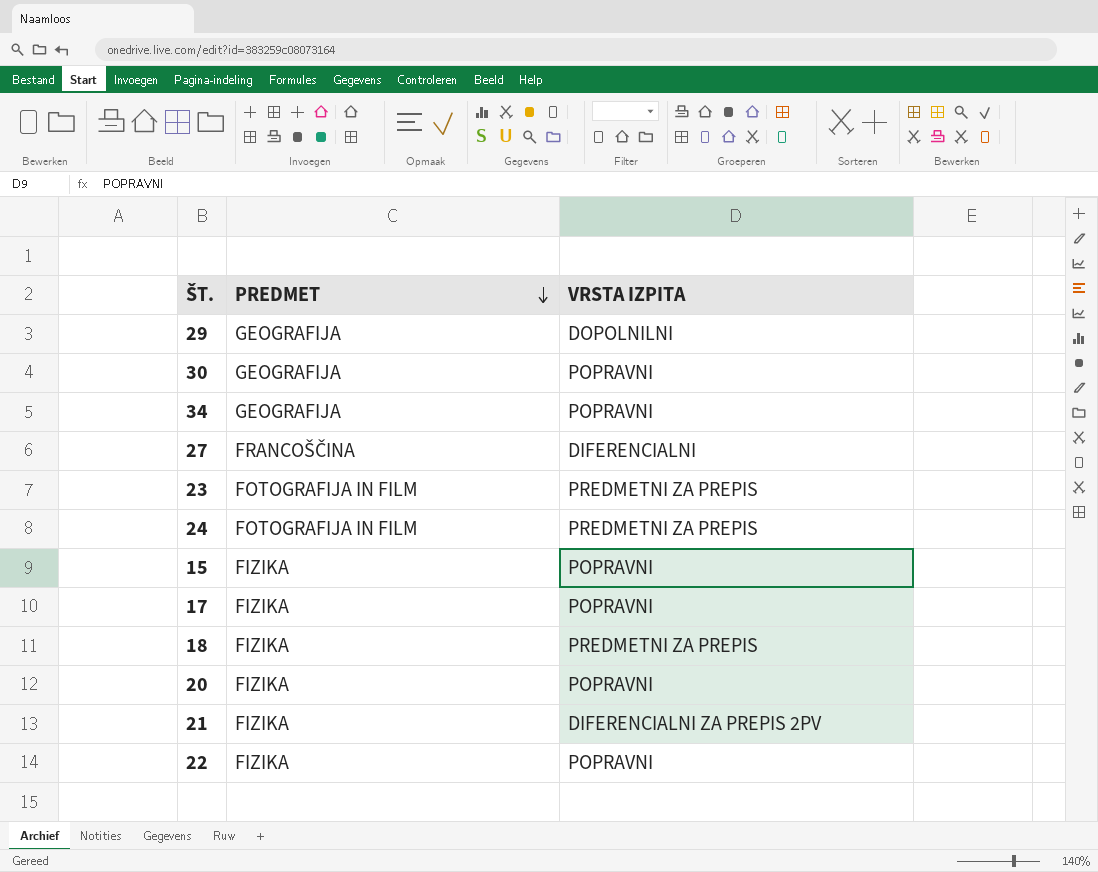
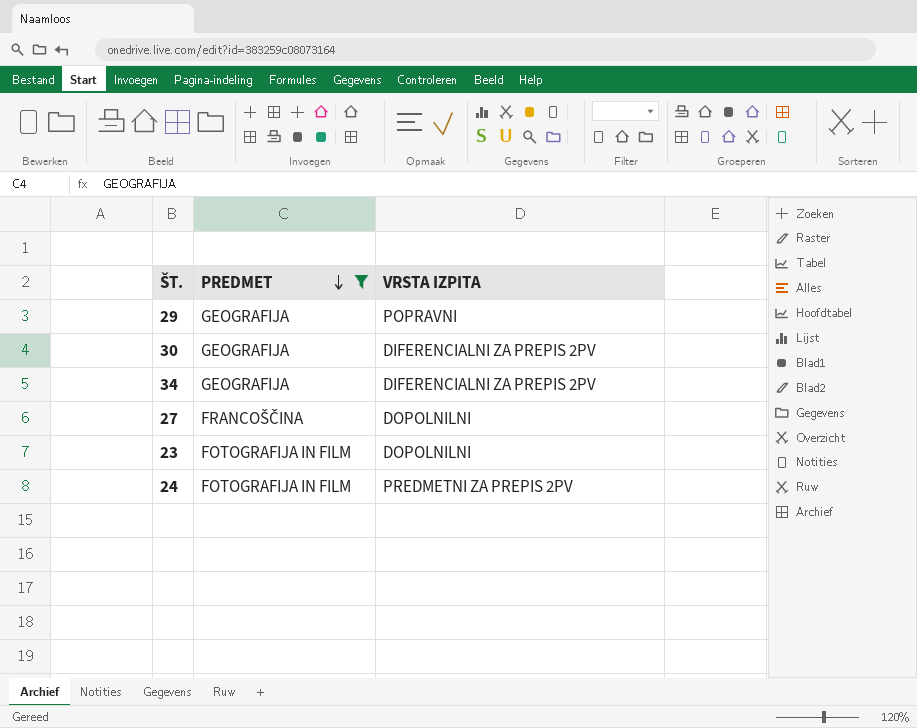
filter: none -> PREDMET != FIZIKA
29 | VRSTA IZPITA: DOPOLNILNI -> POPRAVNI
30 | VRSTA IZPITA: POPRAVNI -> DIFERENCIALNI ZA PREPIS 2PV
34 | VRSTA IZPITA: POPRAVNI -> DIFERENCIALNI ZA PREPIS 2PV
27 | VRSTA IZPITA: DIFERENCIALNI -> DOPOLNILNI
23 | VRSTA IZPITA: PREDMETNI ZA PREPIS -> DOPOLNILNI
24 | VRSTA IZPITA: PREDMETNI ZA PREPIS -> PREDMETNI ZA PREPIS 2PV

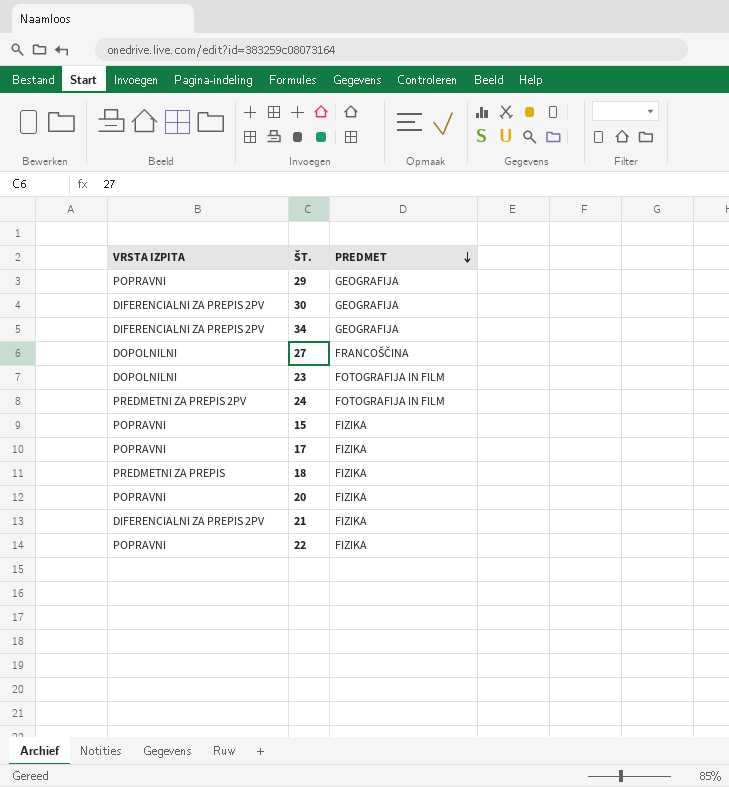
filter: PREDMET != FIZIKA -> none
column VRSTA IZPITA | position: 3 -> 1

